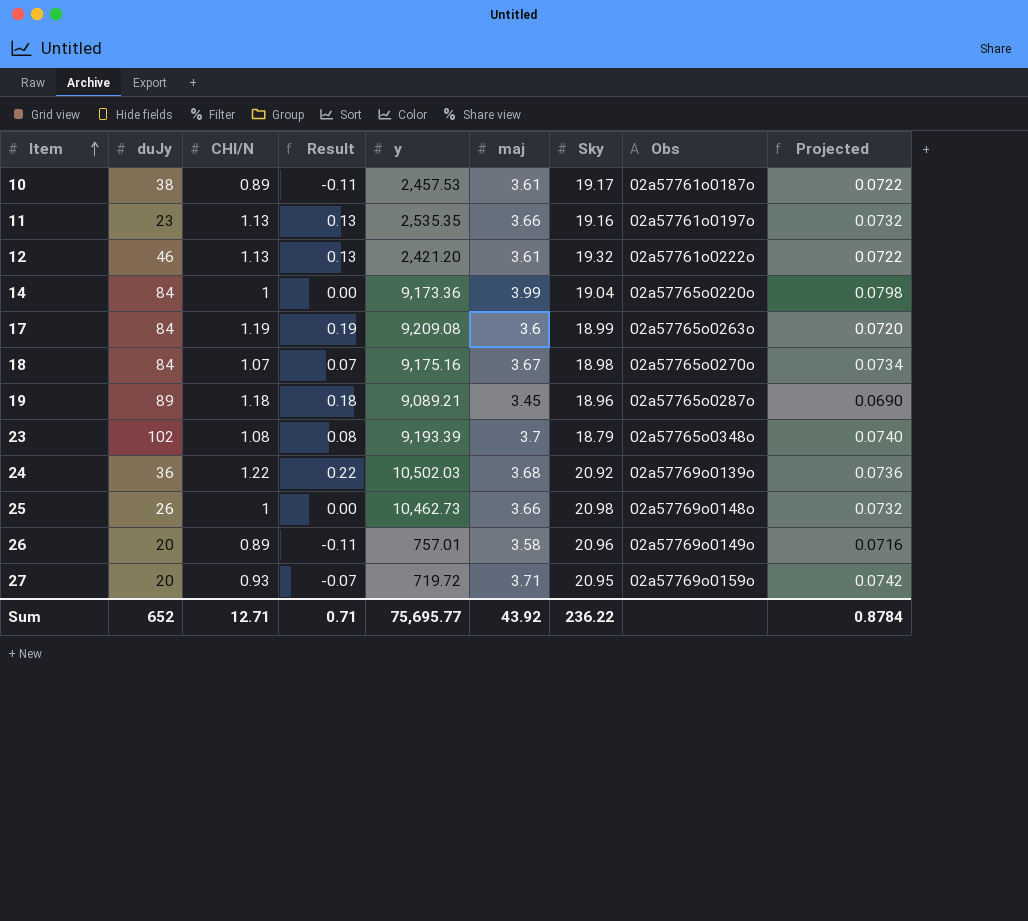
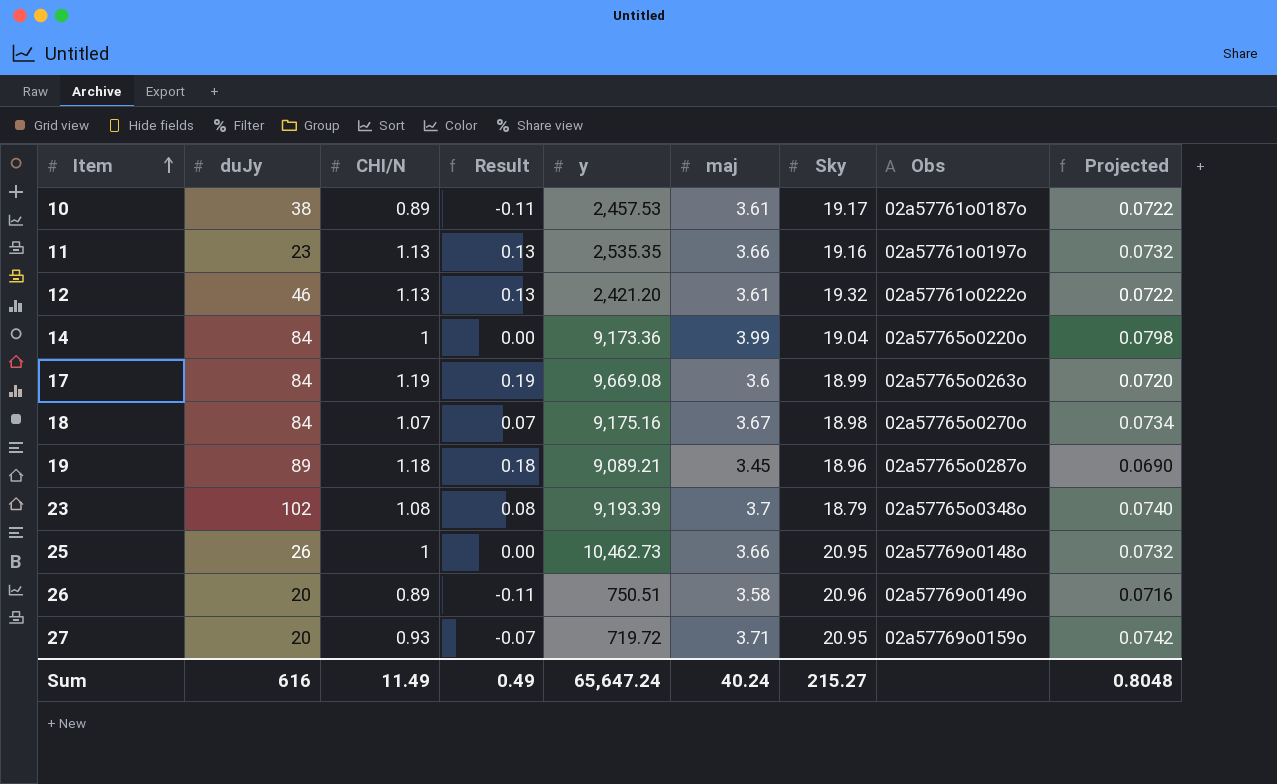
row 24: 36 | 1.22 | 0.22 | 10,502.03 | 3.68 | 20.92 | 02a57769o0139o | 0.0736 -> none
17 | y: 9,209.08 -> 9,669.08
25 | Sky: 20.98 -> 20.95
26 | y: 757.01 -> 750.51
Sum | duJy: 652 -> 616
Sum | CHI/N: 12.71 -> 11.49
Sum | Result: 0.71 -> 0.49
Sum | y: 75,695.77 -> 65,647.24
Sum | maj: 43.92 -> 40.24
Sum | Sky: 236.22 -> 215.27
Sum | Projected: 0.8784 -> 0.8048

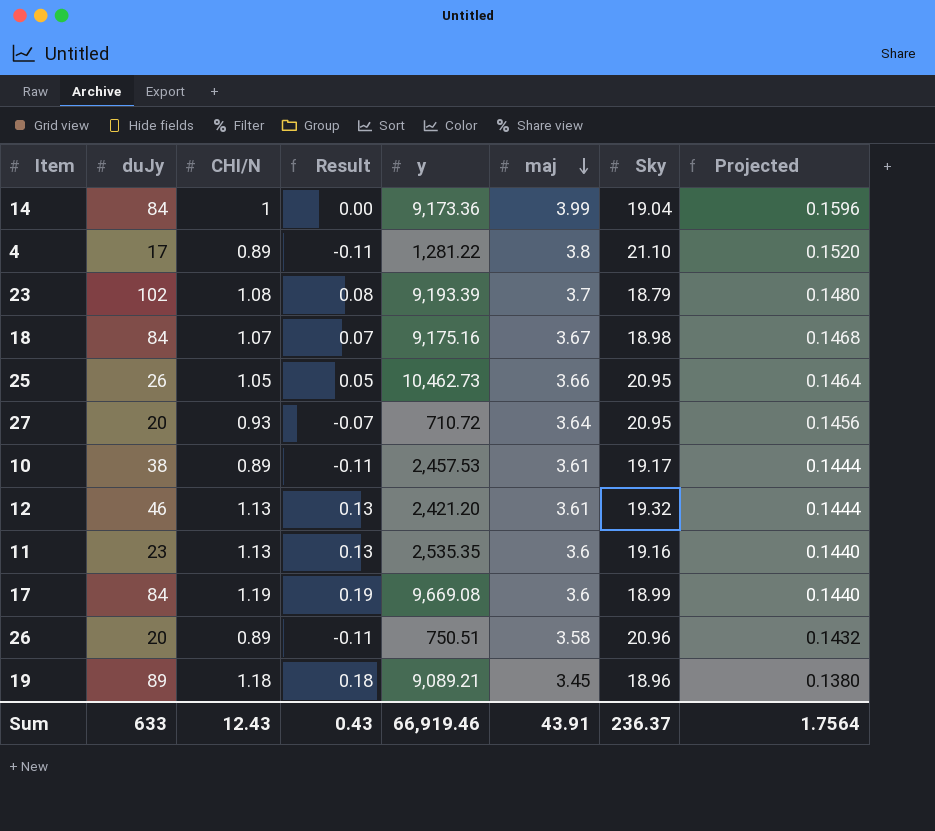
row order: Item ascending -> maj descending
column Obs | position: 8 -> none
column Projected | formula: [maj] * 0.02 -> [maj] * 0.04
row 4: none -> 17 | 0.89 | -0.11 | 1,281.22 | 3.8 | 21.10 | 0.1520
25 | CHI/N: 1 -> 1.05
25 | Result: 0.00 -> 0.05
27 | y: 719.72 -> 710.72
27 | maj: 3.71 -> 3.64
11 | maj: 3.66 -> 3.6
Sum | duJy: 616 -> 633
Sum | CHI/N: 11.49 -> 12.43
Sum | Result: 0.49 -> 0.43
Sum | y: 65,647.24 -> 66,919.46
Sum | maj: 40.24 -> 43.91
Sum | Sky: 215.27 -> 236.37
Sum | Projected: 0.8048 -> 1.7564

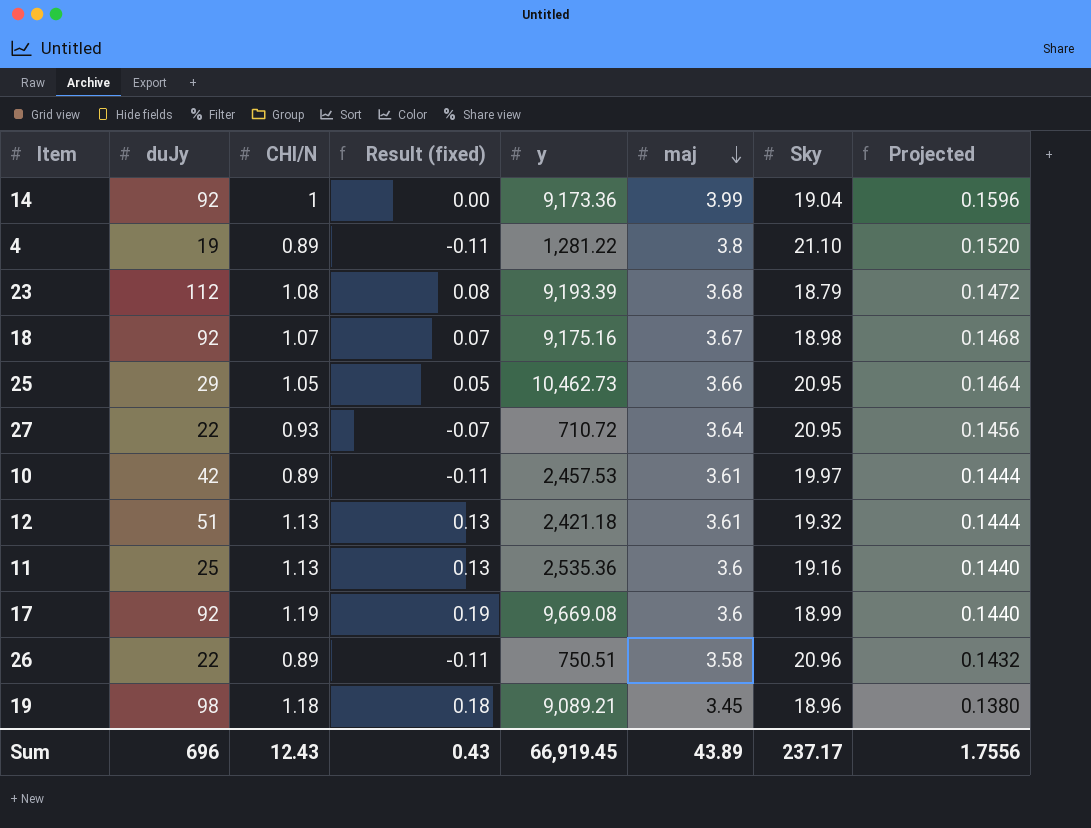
column name: Result -> Result (fixed)
14 | duJy: 84 -> 92
4 | duJy: 17 -> 19
23 | duJy: 102 -> 112
23 | maj: 3.7 -> 3.68
23 | Projected: 0.1480 -> 0.1472
18 | duJy: 84 -> 92
25 | duJy: 26 -> 29
27 | duJy: 20 -> 22
10 | duJy: 38 -> 42
10 | Sky: 19.17 -> 19.97
12 | duJy: 46 -> 51
12 | y: 2,421.20 -> 2,421.18
11 | duJy: 23 -> 25
11 | y: 2,535.35 -> 2,535.36
17 | duJy: 84 -> 92
26 | duJy: 20 -> 22
19 | duJy: 89 -> 98
Sum | duJy: 633 -> 696
Sum | y: 66,919.46 -> 66,919.45
Sum | maj: 43.91 -> 43.89
Sum | Sky: 236.37 -> 237.17
Sum | Projected: 1.7564 -> 1.7556

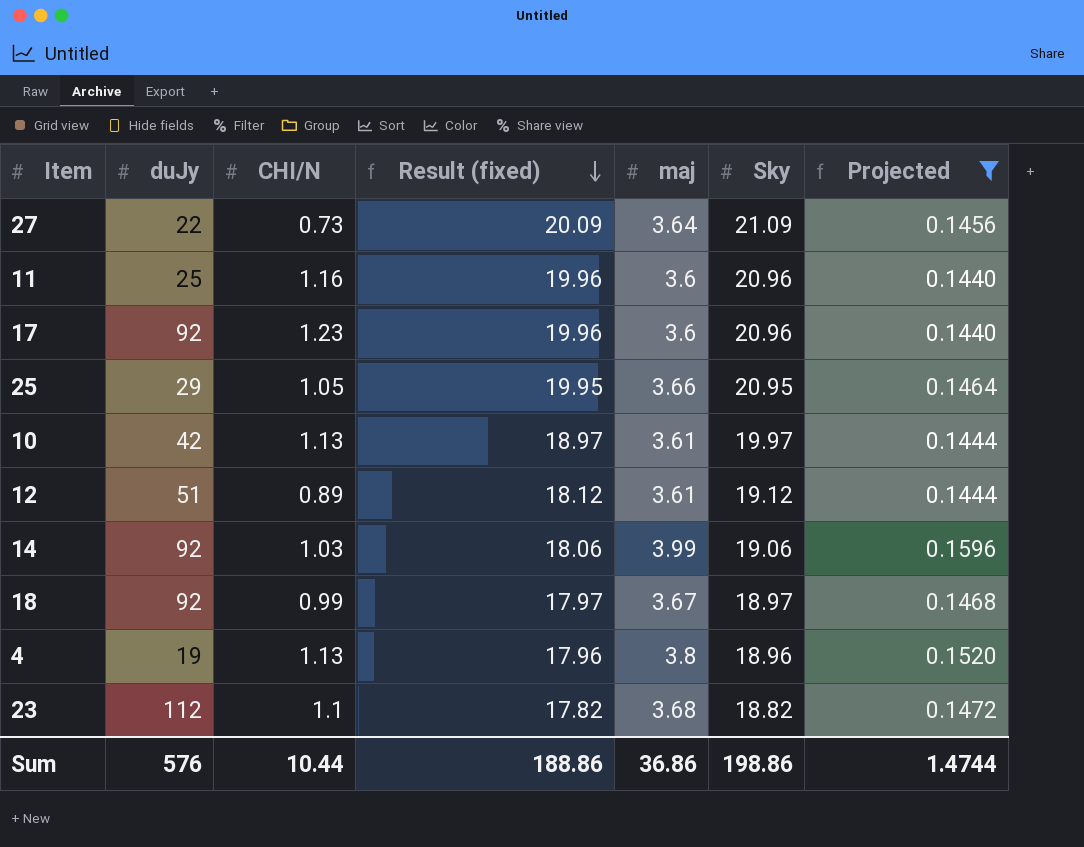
filter: none -> Projected >= 0.1440
row order: maj descending -> Result (fixed) descending
column y | position: 5 -> none
column Result (fixed) | formula: [CHI/N] - 1 -> [Sky] - 1
27 | CHI/N: 0.93 -> 0.73
27 | Sky: 20.95 -> 21.09
11 | CHI/N: 1.13 -> 1.16
11 | Sky: 19.16 -> 20.96
17 | CHI/N: 1.19 -> 1.23
17 | Sky: 18.99 -> 20.96
10 | CHI/N: 0.89 -> 1.13
12 | CHI/N: 1.13 -> 0.89
12 | Sky: 19.32 -> 19.12
14 | CHI/N: 1 -> 1.03
14 | Sky: 19.04 -> 19.06
18 | CHI/N: 1.07 -> 0.99
18 | Sky: 18.98 -> 18.97
4 | CHI/N: 0.89 -> 1.13
4 | Sky: 21.10 -> 18.96
23 | CHI/N: 1.08 -> 1.1
23 | Sky: 18.79 -> 18.82
Sum | duJy: 696 -> 576
Sum | CHI/N: 12.43 -> 10.44
Sum | Result (fixed): 0.43 -> 188.86
Sum | maj: 43.89 -> 36.86
Sum | Sky: 237.17 -> 198.86
Sum | Projected: 1.7556 -> 1.4744

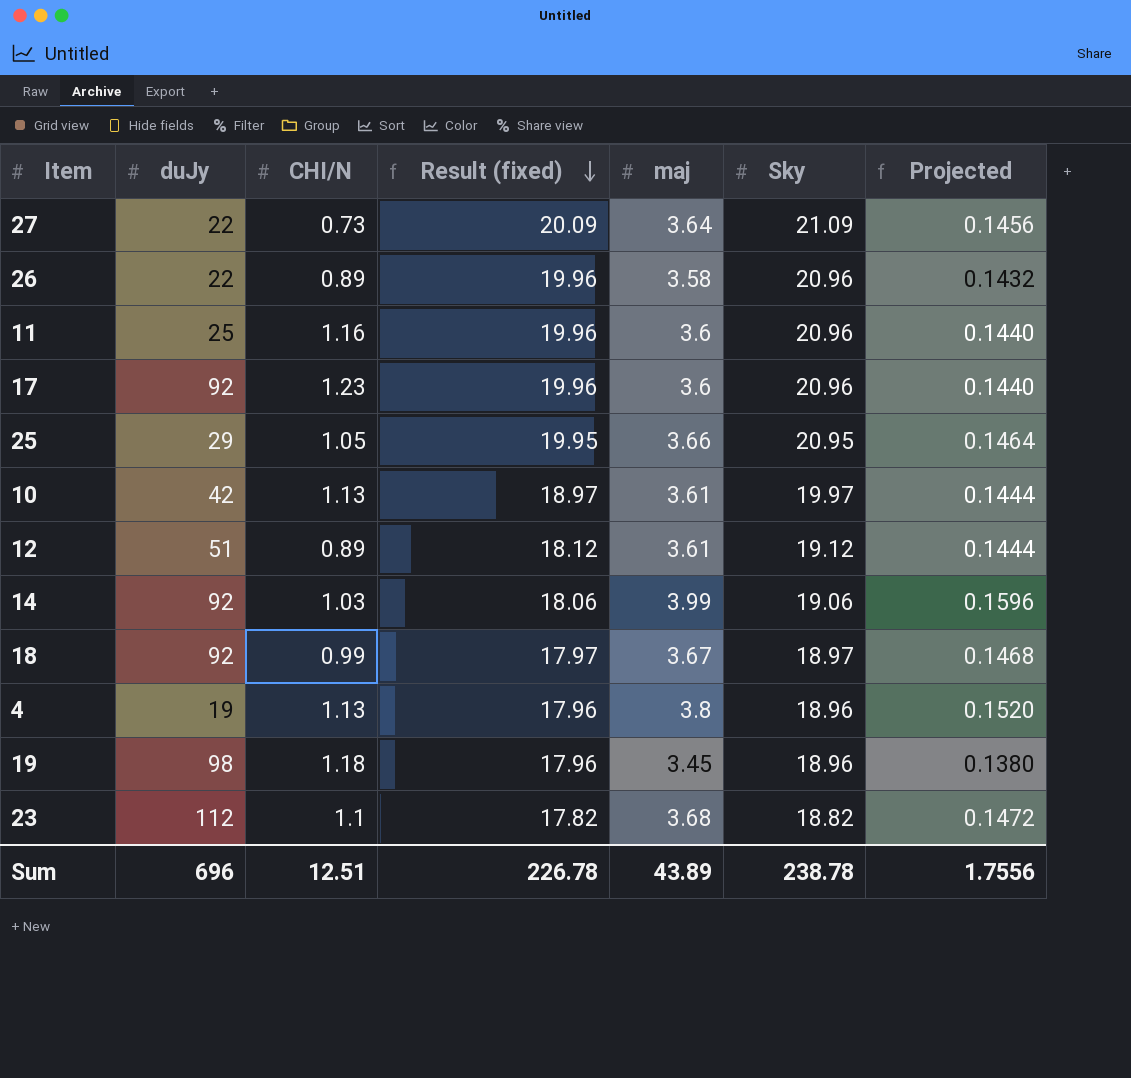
filter: Projected >= 0.1440 -> none
Sum | duJy: 576 -> 696
Sum | CHI/N: 10.44 -> 12.51
Sum | Result (fixed): 188.86 -> 226.78
Sum | maj: 36.86 -> 43.89
Sum | Sky: 198.86 -> 238.78
Sum | Projected: 1.4744 -> 1.7556

